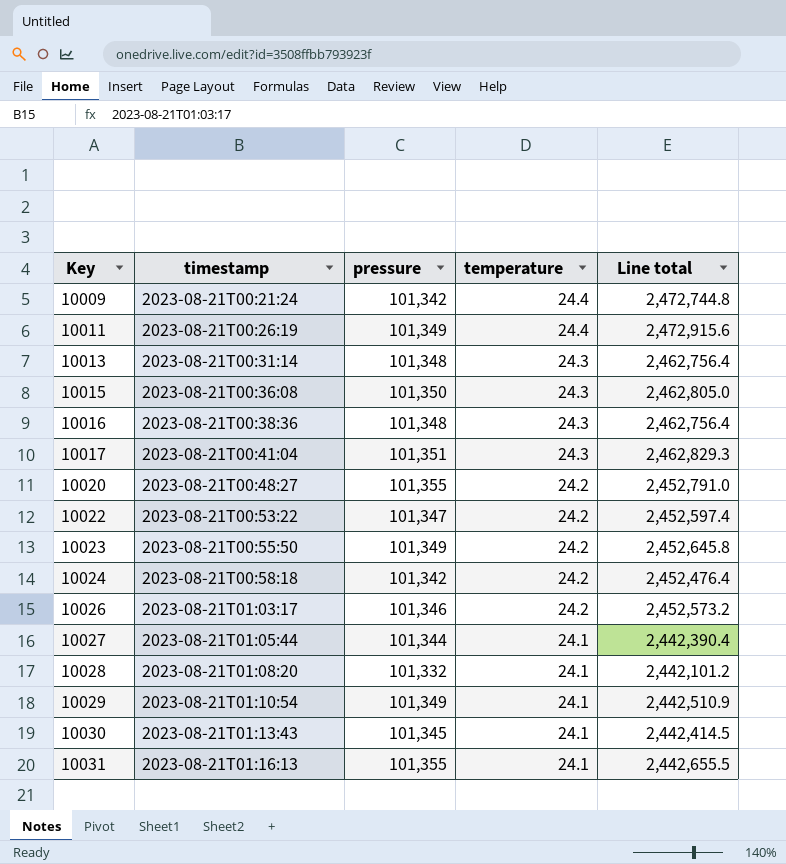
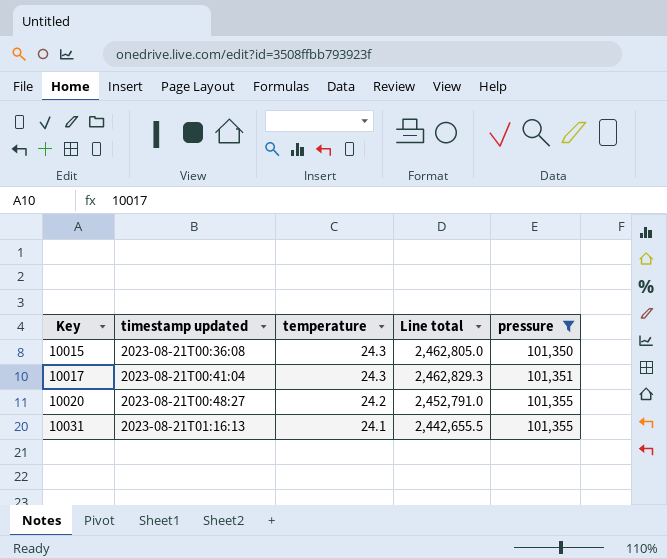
filter: none -> pressure >= 101,350
column name: timestamp -> timestamp updated
column pressure | position: 3 -> 5

